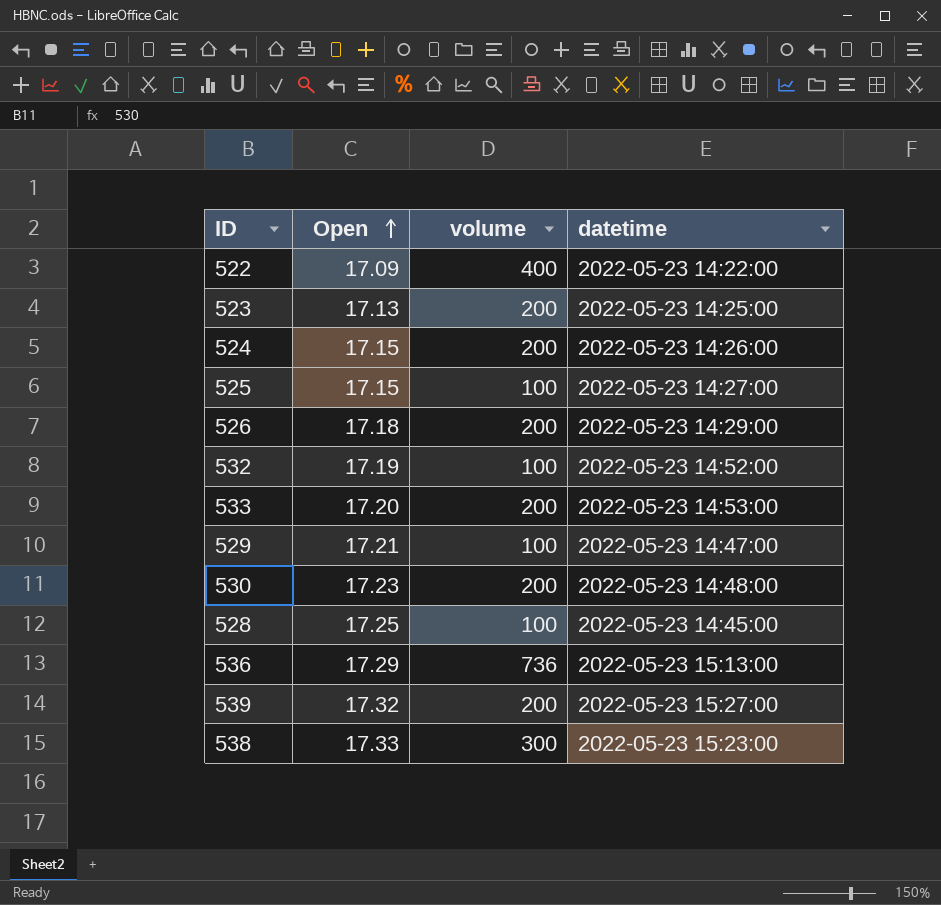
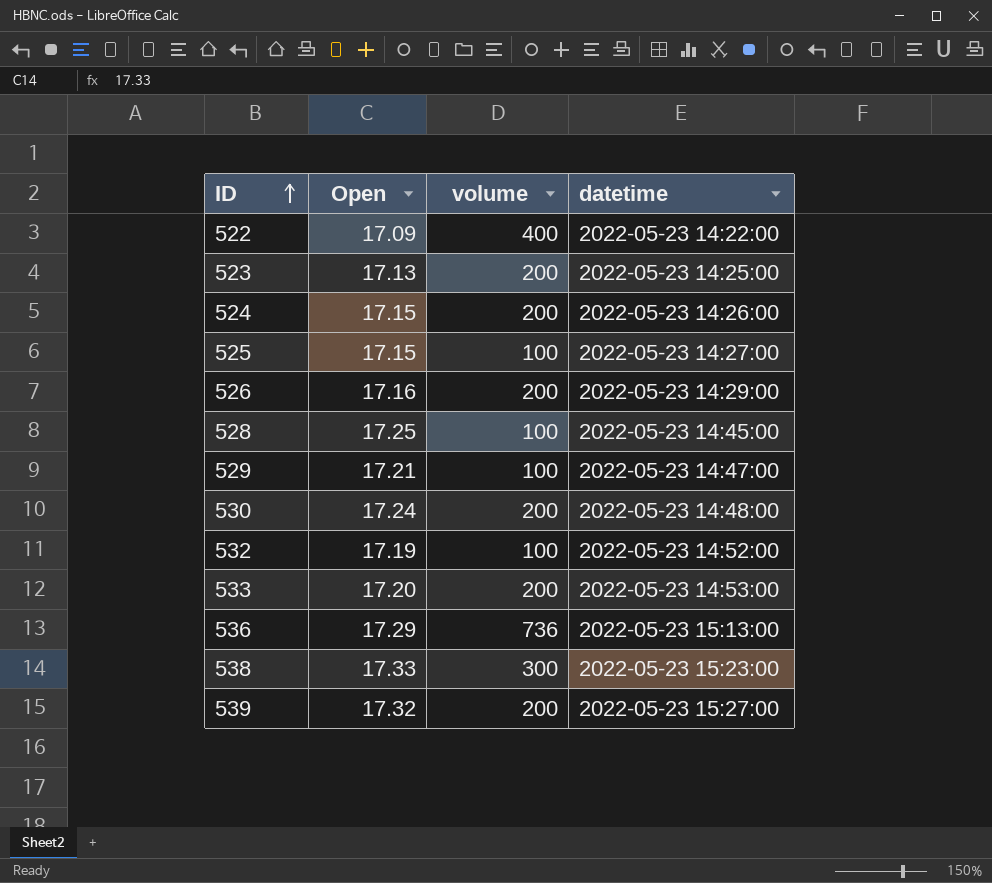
row order: Open ascending -> ID ascending
526 | Open: 17.18 -> 17.16
530 | Open: 17.23 -> 17.24

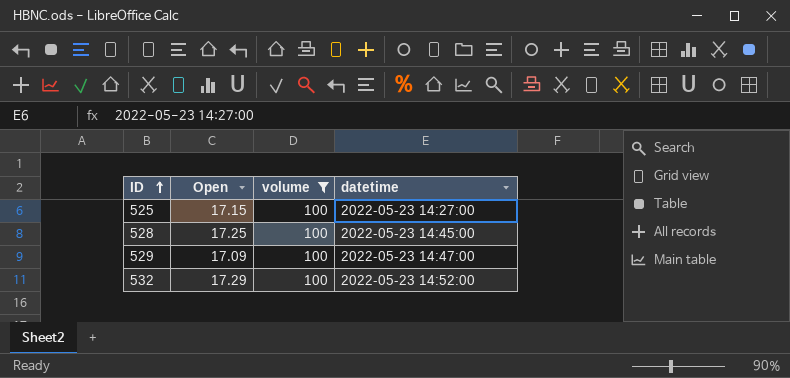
filter: none -> volume = 100
529 | Open: 17.21 -> 17.09
532 | Open: 17.19 -> 17.29

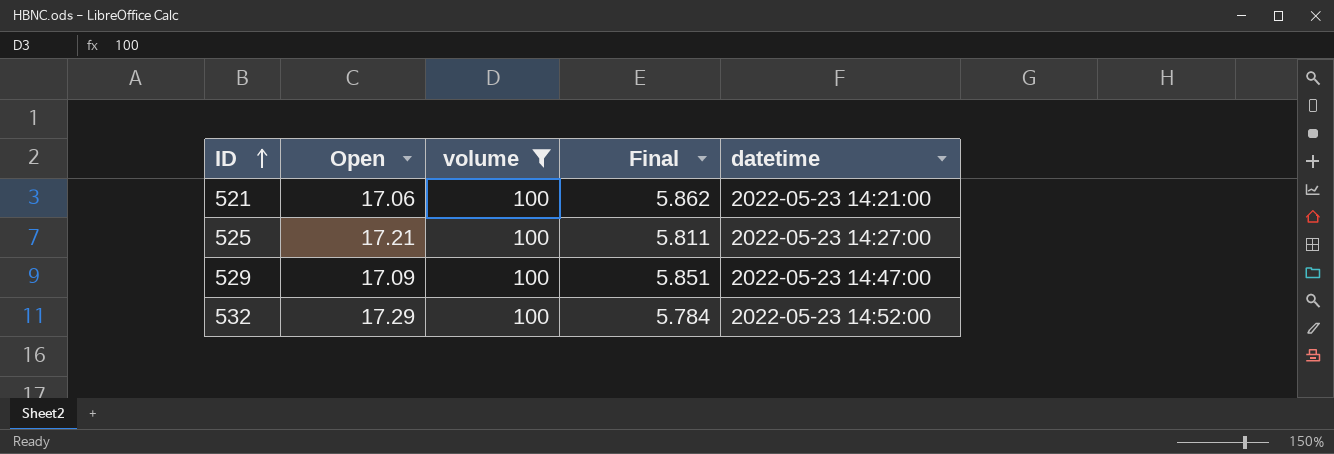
column Final | formula: none -> [volume] / [Open]
row 528: 17.25 | 100 | 2022-05-23 14:45:00 -> none
row 521: none -> 17.06 | 100 | 5.862 | 2022-05-23 14:21:00
525 | Open: 17.15 -> 17.21

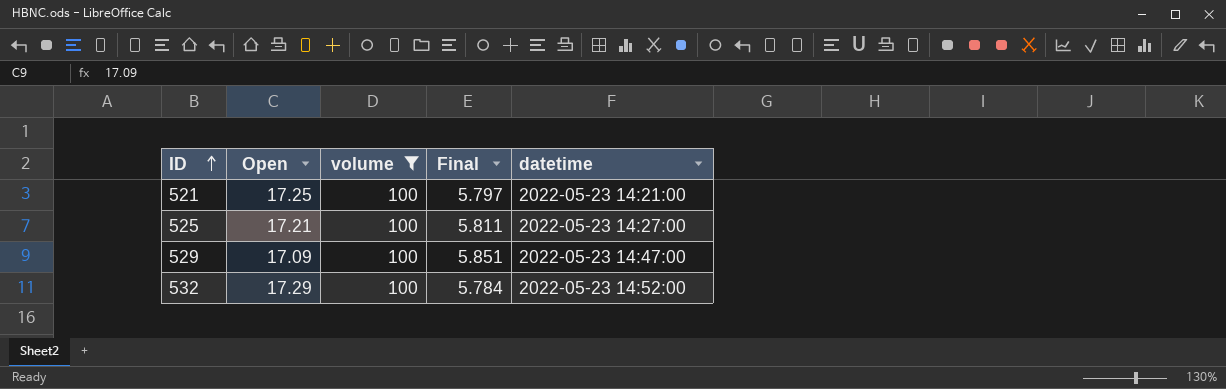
521 | Open: 17.06 -> 17.25
521 | Final: 5.862 -> 5.797

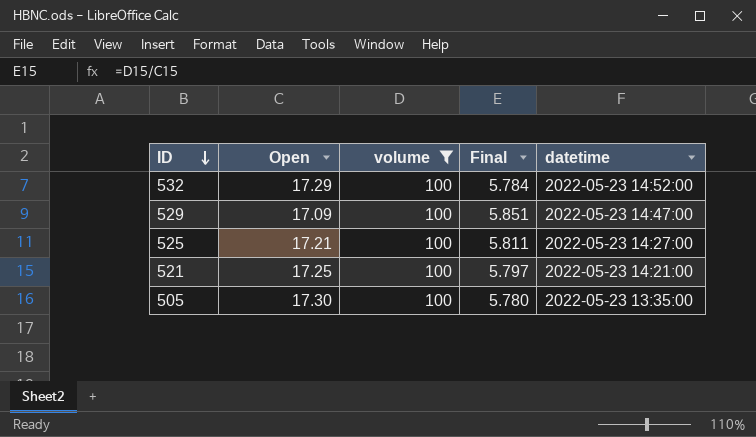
row order: ID ascending -> ID descending
row 505: none -> 17.30 | 100 | 5.780 | 2022-05-23 13:35:00

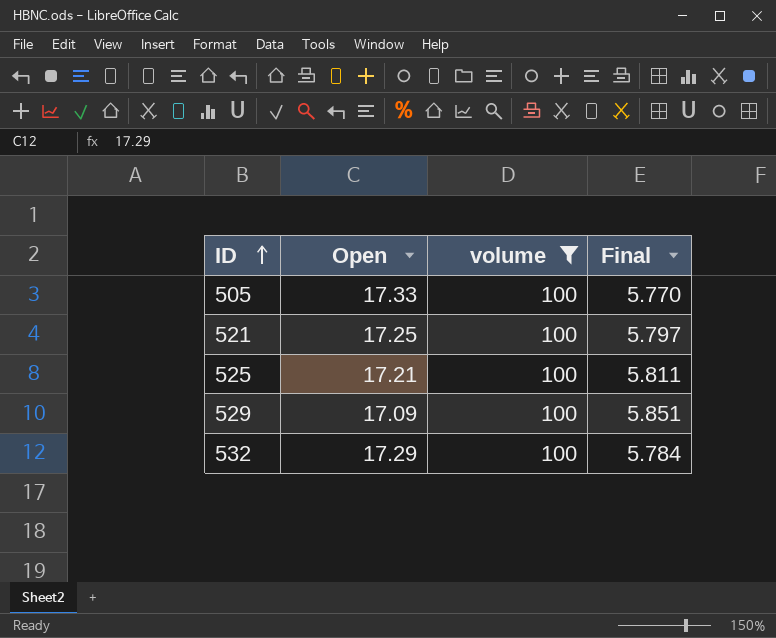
row order: ID descending -> ID ascending
column datetime | position: 5 -> none
505 | Open: 17.30 -> 17.33
505 | Final: 5.780 -> 5.770

